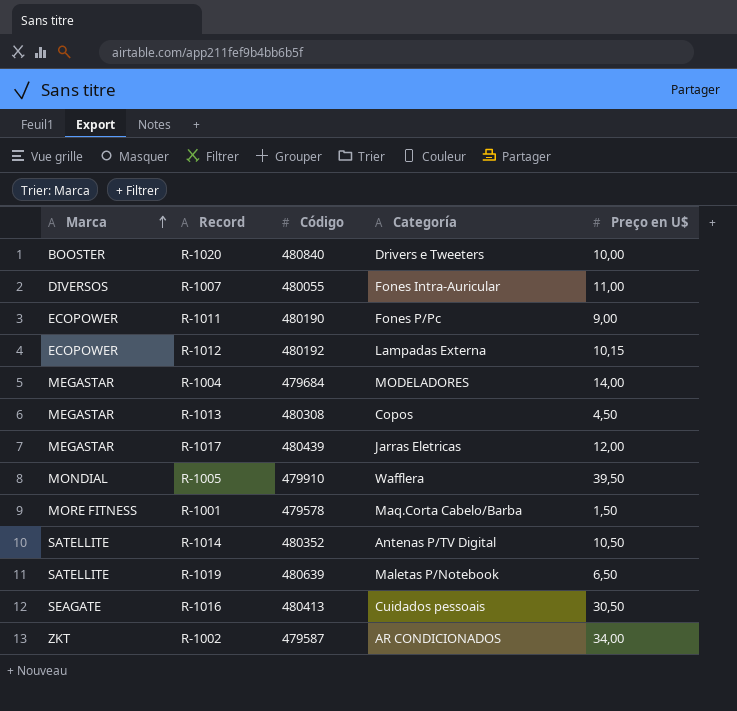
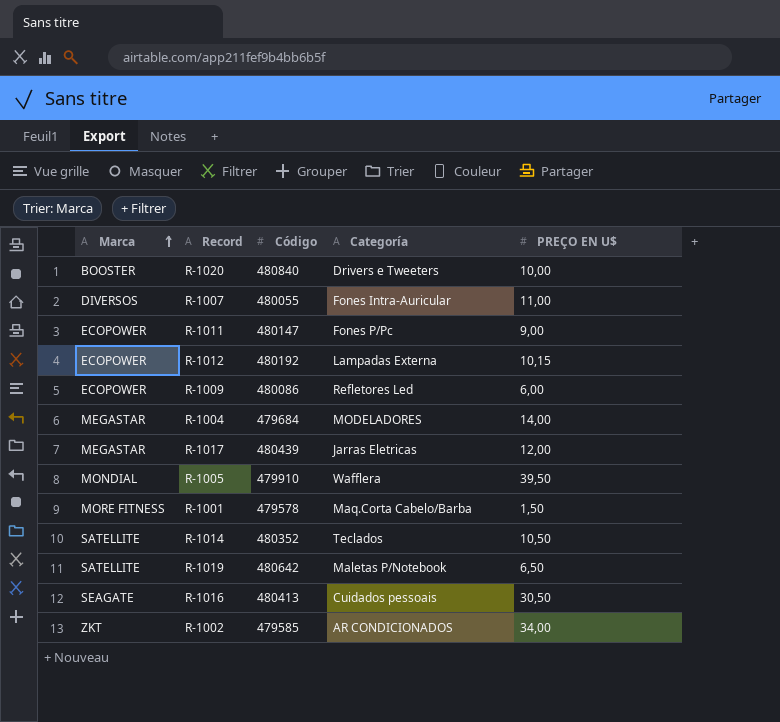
column name: Preço en U$ -> PREÇO EN U$
row R-1013: MEGASTAR | 480308 | Copos | 4,50 -> none
R-1011 | Código: 480190 -> 480147
row R-1009: none -> ECOPOWER | 480086 | Refletores Led | 6,00
R-1014 | Categoría: Antenas P/TV Digital -> Teclados
R-1019 | Código: 480639 -> 480642
R-1002 | Código: 479587 -> 479585

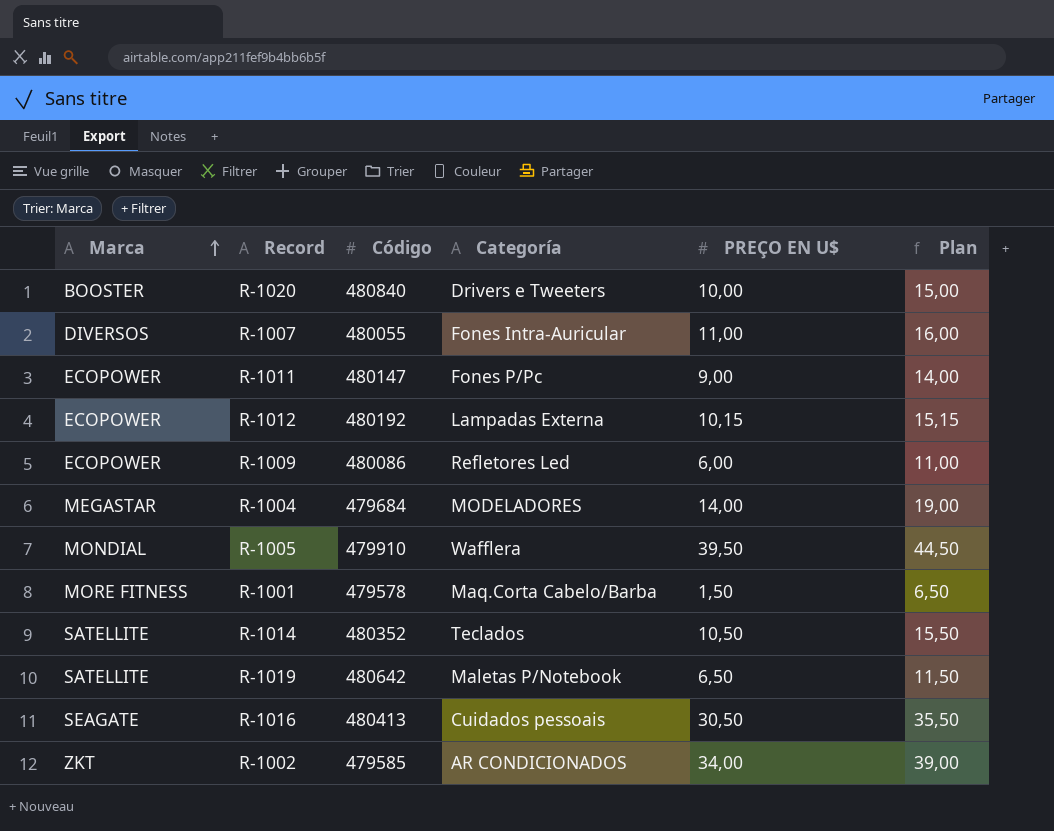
column Plan | formula: none -> [PREÇO EN U$] + 5
row R-1017: MEGASTAR | 480439 | Jarras Eletricas | 12,00 -> none

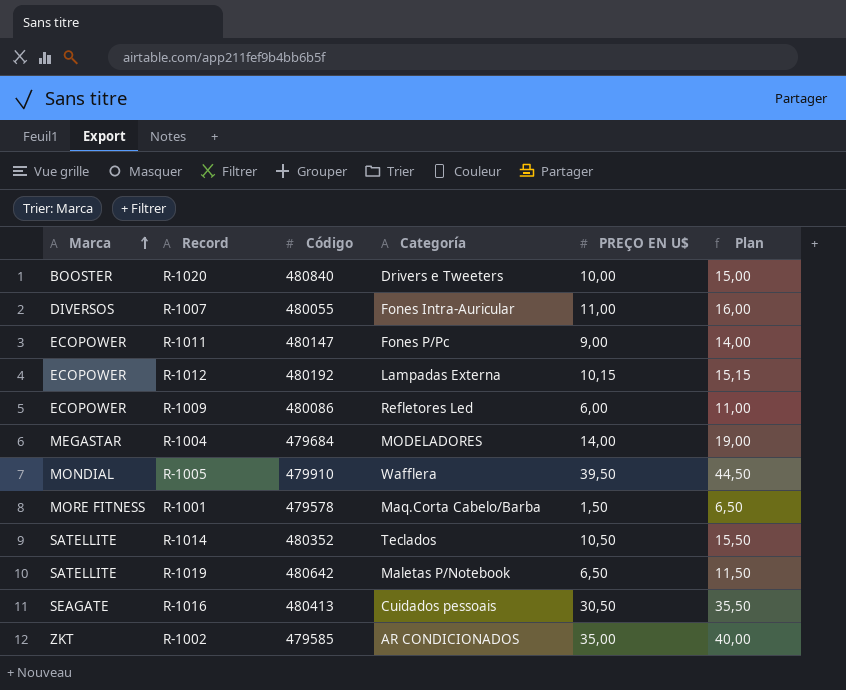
R-1002 | PREÇO EN U$: 34,00 -> 35,00
R-1002 | Plan: 39,00 -> 40,00

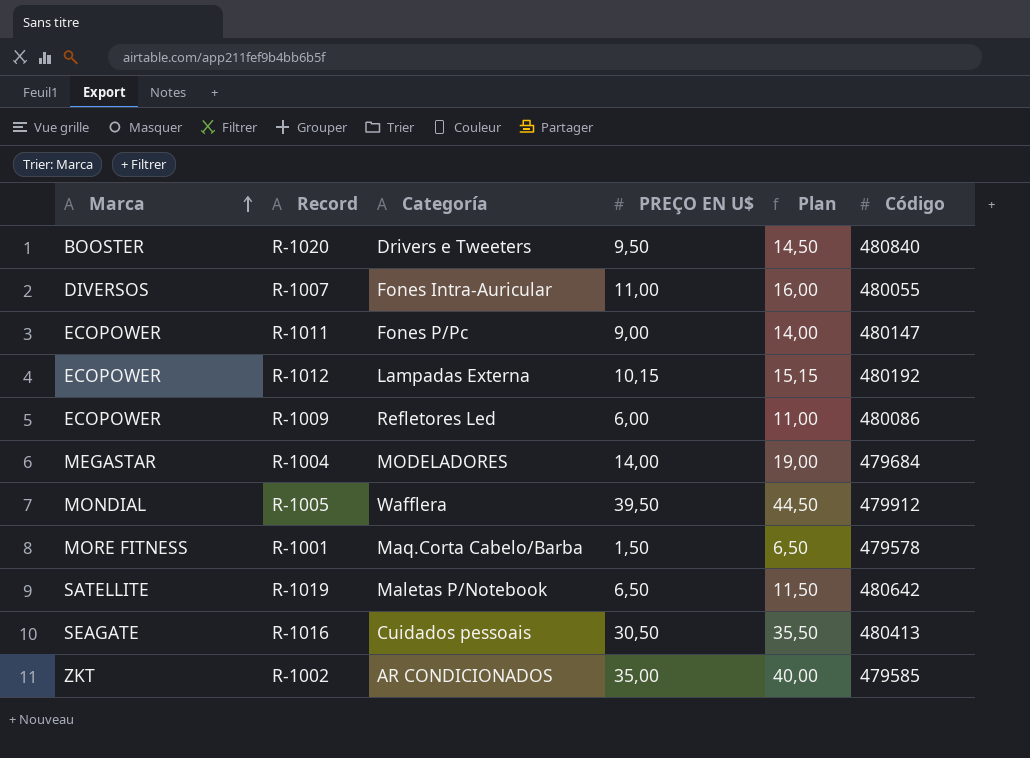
column Código | position: 3 -> 6
row R-1014: SATELLITE | 480352 | Teclados | 10,50 | 15,50 -> none
R-1020 | PREÇO EN U$: 10,00 -> 9,50
R-1020 | Plan: 15,00 -> 14,50
R-1005 | Código: 479910 -> 479912

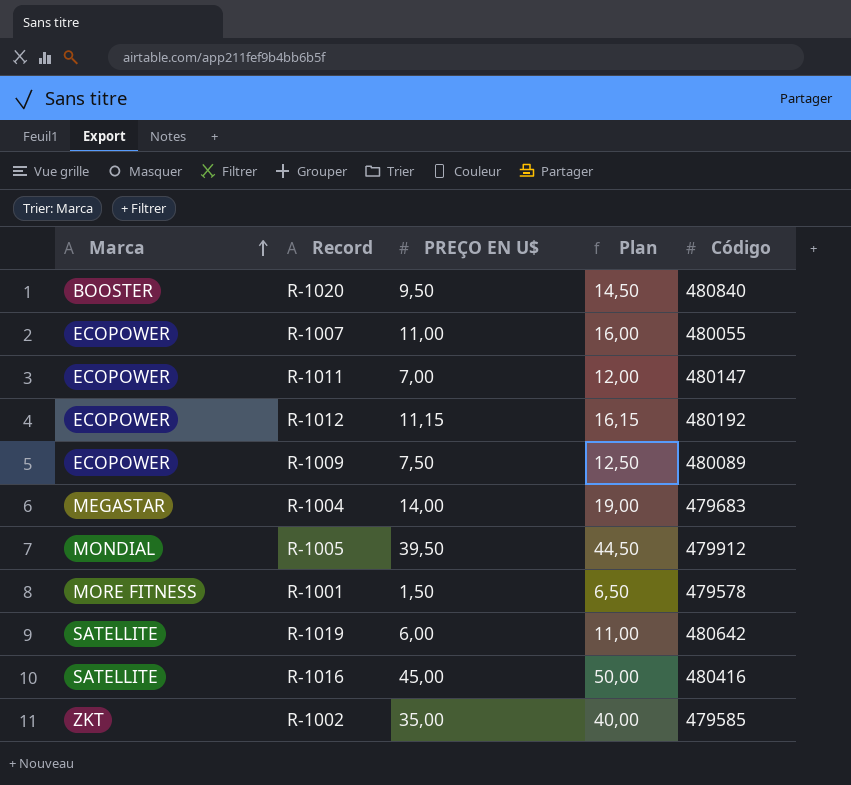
column Categoría | position: 3 -> none
R-1007 | Marca: DIVERSOS -> ECOPOWER
R-1011 | PREÇO EN U$: 9,00 -> 7,00
R-1011 | Plan: 14,00 -> 12,00
R-1012 | PREÇO EN U$: 10,15 -> 11,15
R-1012 | Plan: 15,15 -> 16,15
R-1009 | PREÇO EN U$: 6,00 -> 7,50
R-1009 | Plan: 11,00 -> 12,50
R-1009 | Código: 480086 -> 480089
R-1004 | Código: 479684 -> 479683
R-1019 | PREÇO EN U$: 6,50 -> 6,00
R-1019 | Plan: 11,50 -> 11,00
R-1016 | Marca: SEAGATE -> SATELLITE
R-1016 | PREÇO EN U$: 30,50 -> 45,00
R-1016 | Plan: 35,50 -> 50,00
R-1016 | Código: 480413 -> 480416

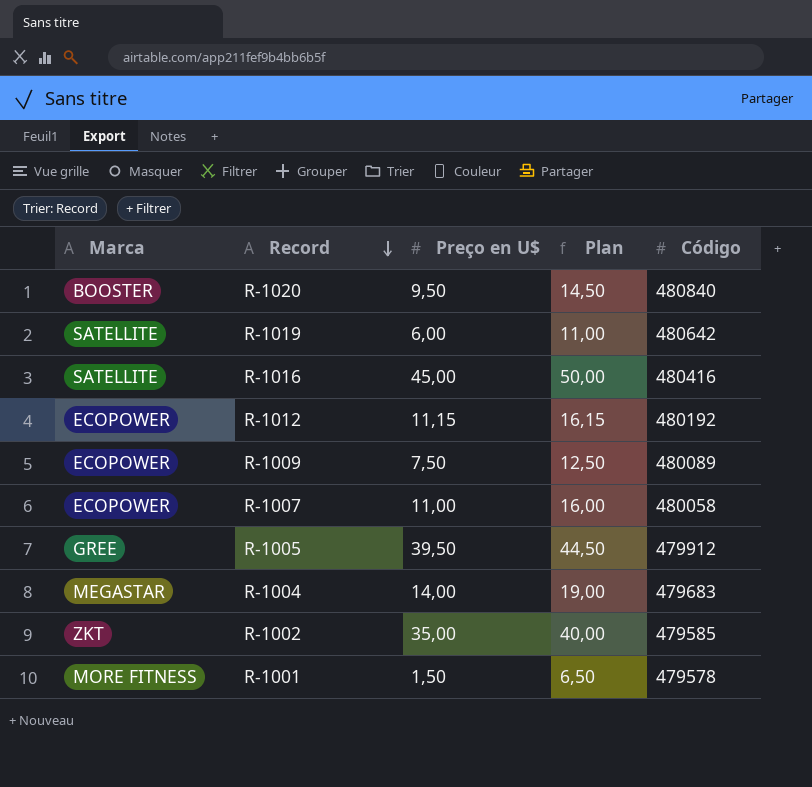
row order: Marca ascending -> Record descending
column name: PREÇO EN U$ -> Preço en U$
row R-1011: ECOPOWER | 7,00 | 12,00 | 480147 -> none
R-1007 | Código: 480055 -> 480058
R-1005 | Marca: MONDIAL -> GREE

